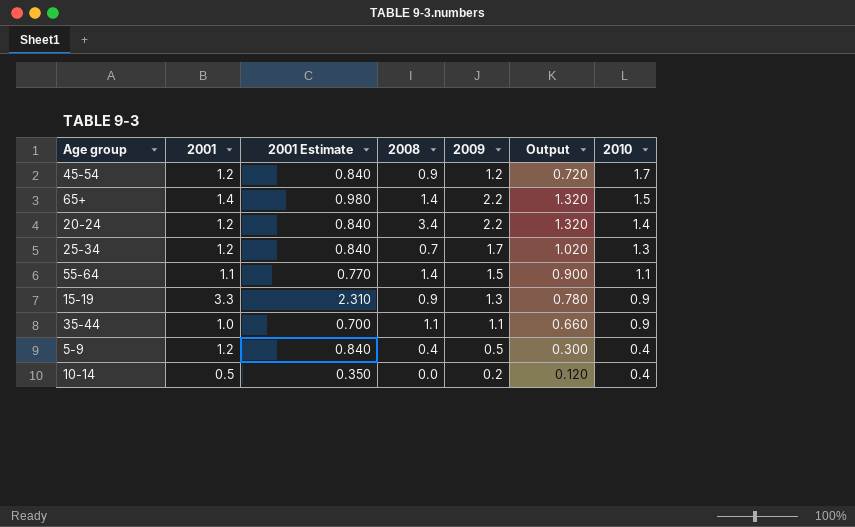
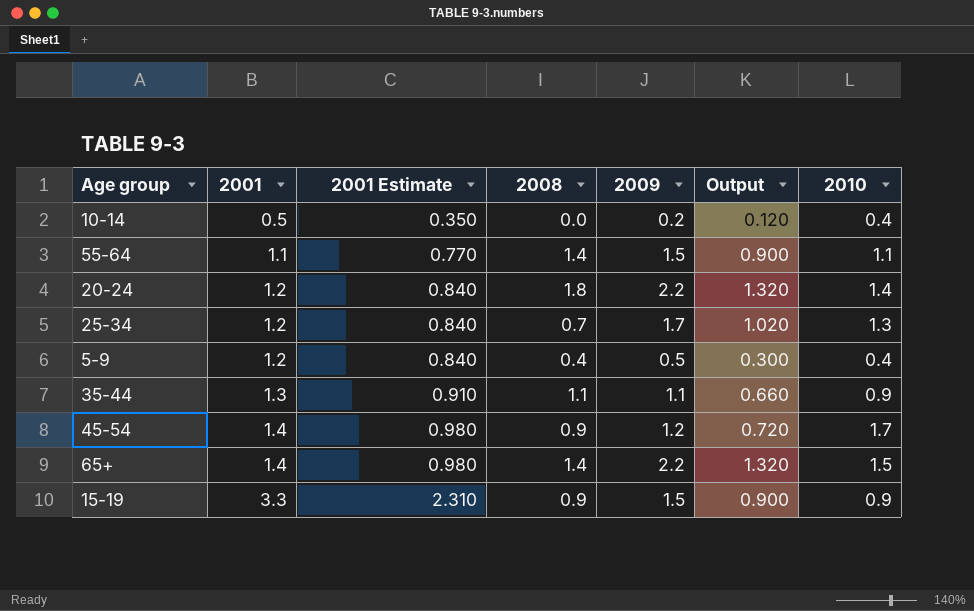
row order: 2010 descending -> 2001 ascending
20-24 | 2008: 3.4 -> 1.8
35-44 | 2001: 1.0 -> 1.3
35-44 | 2001 Estimate: 0.700 -> 0.910
45-54 | 2001: 1.2 -> 1.4
45-54 | 2001 Estimate: 0.840 -> 0.980
15-19 | 2009: 1.3 -> 1.5
15-19 | Output: 0.780 -> 0.900

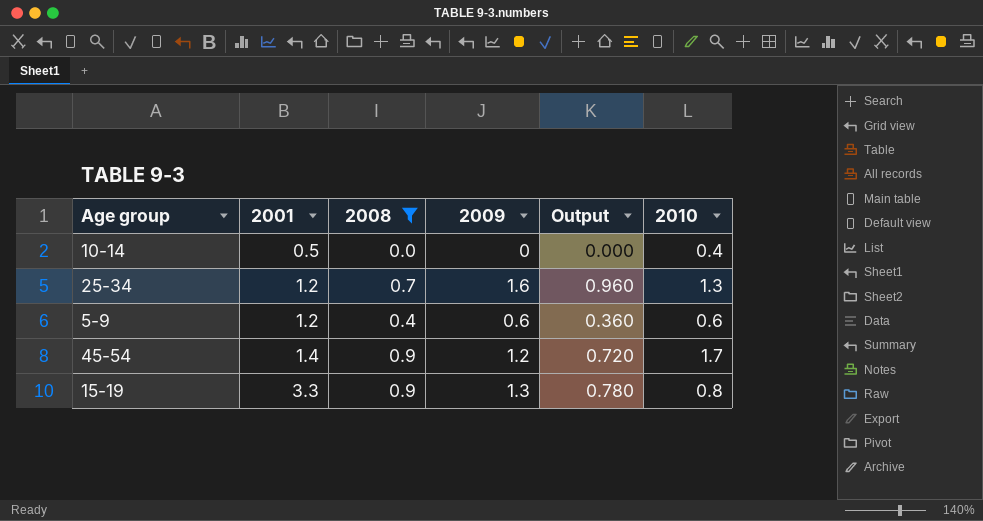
filter: none -> 2008 <= 0.9
column 2001 Estimate | formula: [2001] * 0.7 -> none
10-14 | 2009: 0.2 -> 0
10-14 | Output: 0.120 -> 0.000
25-34 | 2009: 1.7 -> 1.6
25-34 | Output: 1.020 -> 0.960
5-9 | 2009: 0.5 -> 0.6
5-9 | Output: 0.300 -> 0.360
5-9 | 2010: 0.4 -> 0.6
15-19 | 2009: 1.5 -> 1.3
15-19 | Output: 0.900 -> 0.780
15-19 | 2010: 0.9 -> 0.8

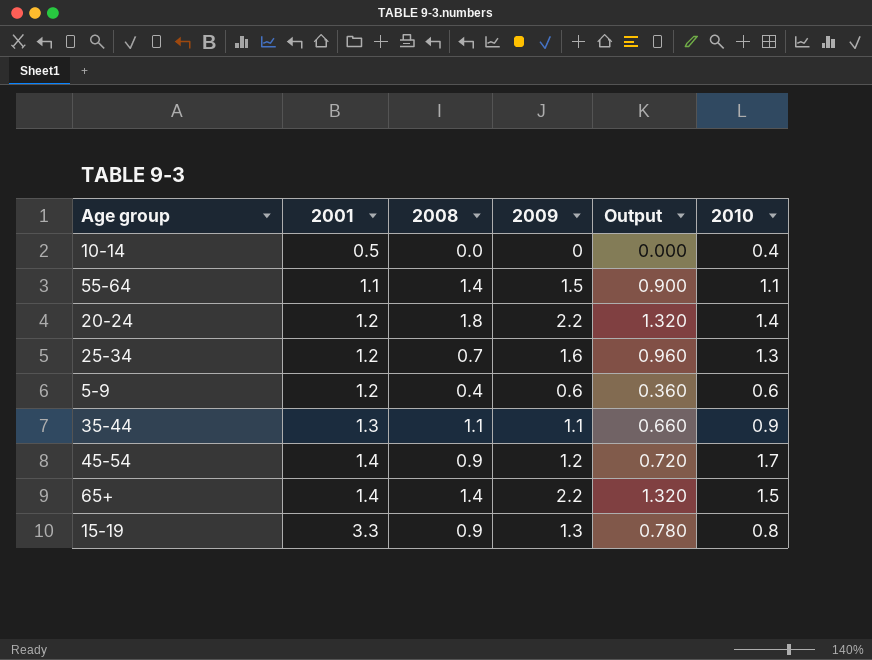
filter: 2008 <= 0.9 -> none

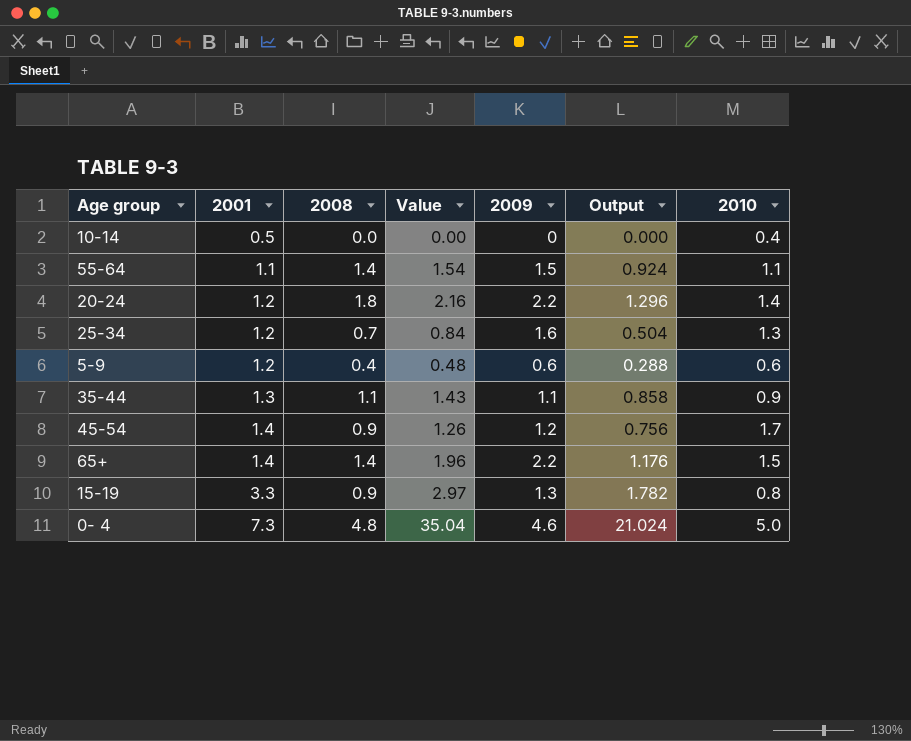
column Value | formula: none -> [2001] * [2008]
column Output | formula: [2009] * 0.6 -> [Value] * 0.6
row 0- 4: none -> 7.3 | 4.8 | 35.04 | 4.6 | 21.024 | 5.0

